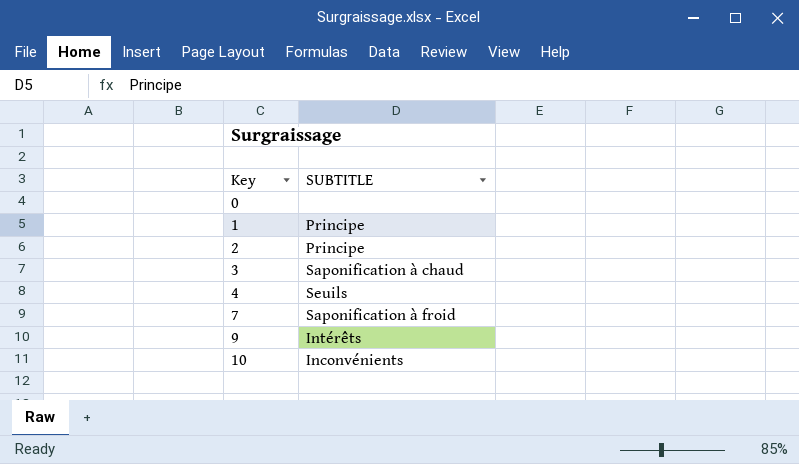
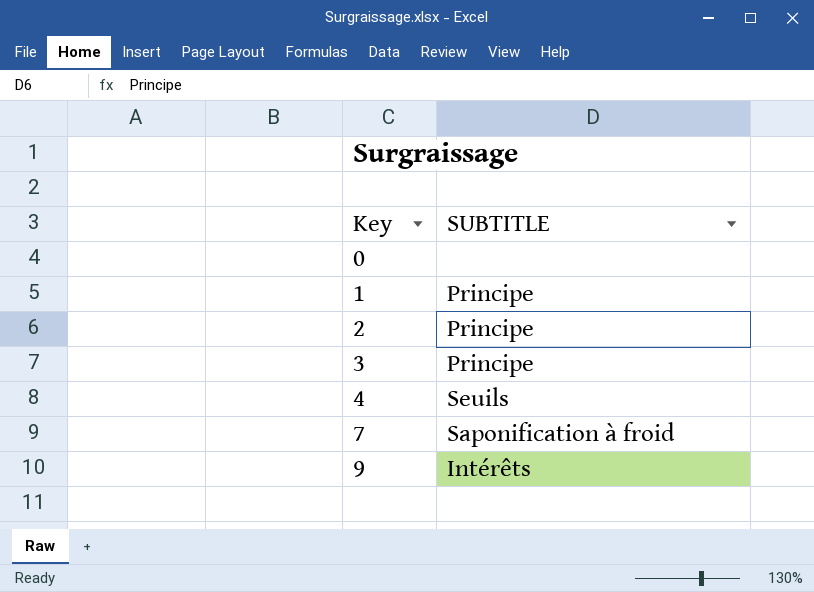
row 10: Inconvénients -> none
3 | SUBTITLE: Saponification à chaud -> Principe

